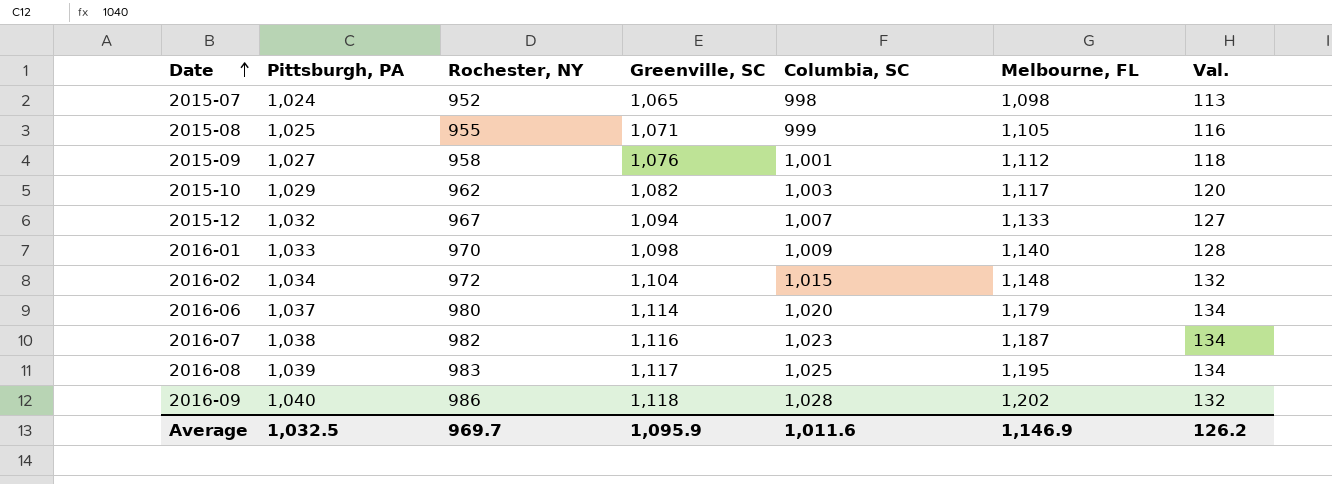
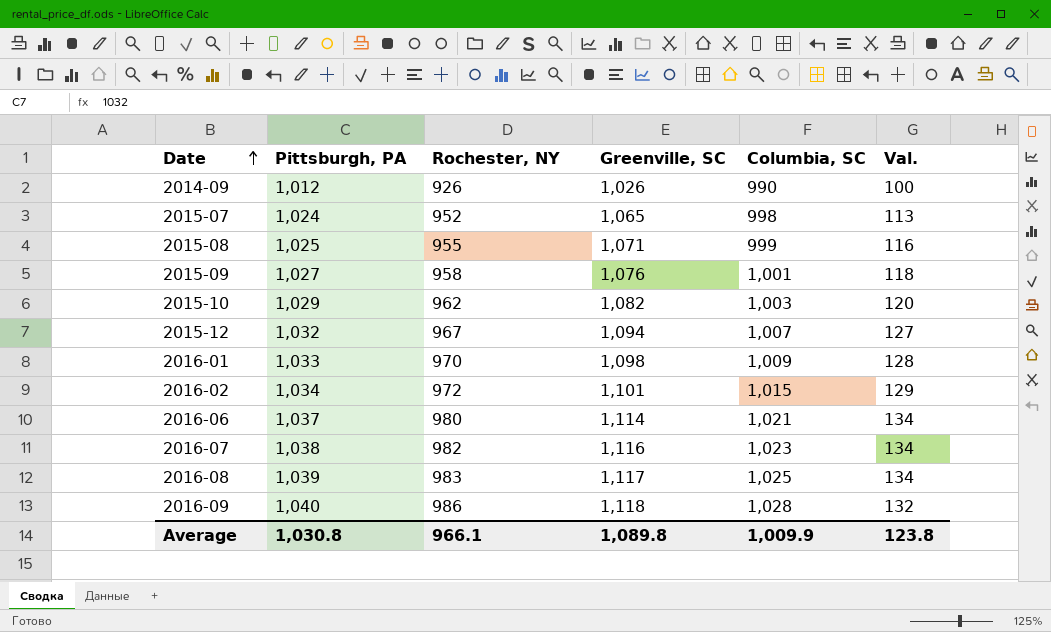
column Melbourne, FL | position: 6 -> none
row 2014-09: none -> 1,012 | 926 | 1,026 | 990 | 100
2016-02 | Greenville, SC: 1,104 -> 1,101
2016-02 | Val.: 132 -> 129
2016-06 | Columbia, SC: 1,020 -> 1,021
Average | Pittsburgh, PA: 1,032.5 -> 1,030.8
Average | Rochester, NY: 969.7 -> 966.1
Average | Greenville, SC: 1,095.9 -> 1,089.8
Average | Columbia, SC: 1,011.6 -> 1,009.9
Average | Val.: 126.2 -> 123.8

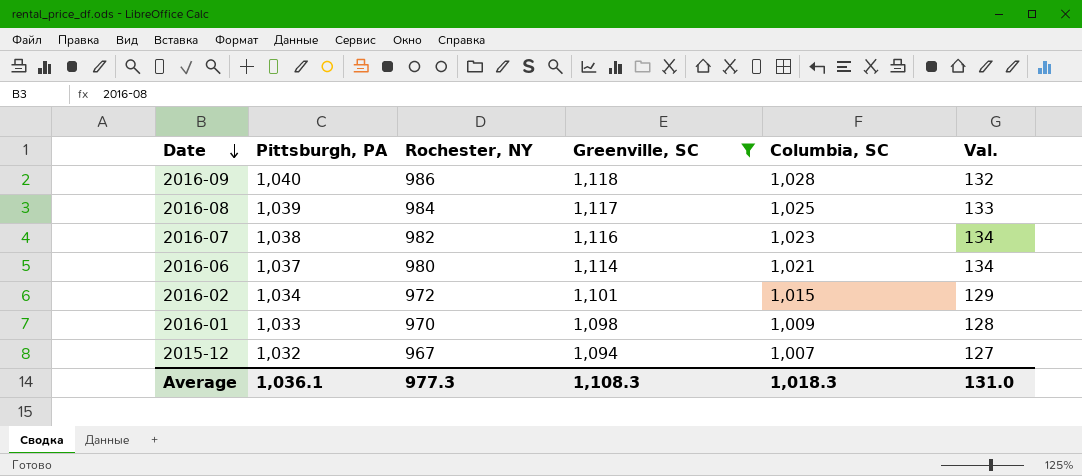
filter: none -> Greenville, SC >= 1,094
row order: Date ascending -> Date descending
2016-08 | Rochester, NY: 983 -> 984
2016-08 | Val.: 134 -> 133
Average | Pittsburgh, PA: 1,030.8 -> 1,036.1
Average | Rochester, NY: 966.1 -> 977.3
Average | Greenville, SC: 1,089.8 -> 1,108.3
Average | Columbia, SC: 1,009.9 -> 1,018.3
Average | Val.: 123.8 -> 131.0

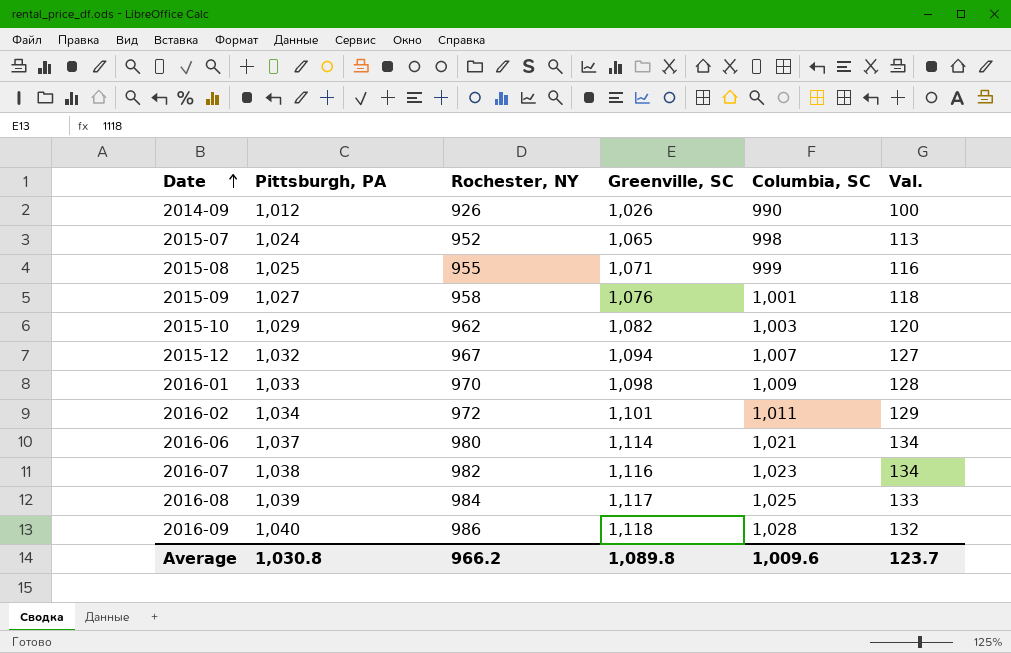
filter: Greenville, SC >= 1,094 -> none
row order: Date descending -> Date ascending
2016-02 | Columbia, SC: 1,015 -> 1,011
Average | Pittsburgh, PA: 1,036.1 -> 1,030.8
Average | Rochester, NY: 977.3 -> 966.2
Average | Greenville, SC: 1,108.3 -> 1,089.8
Average | Columbia, SC: 1,018.3 -> 1,009.6
Average | Val.: 131.0 -> 123.7

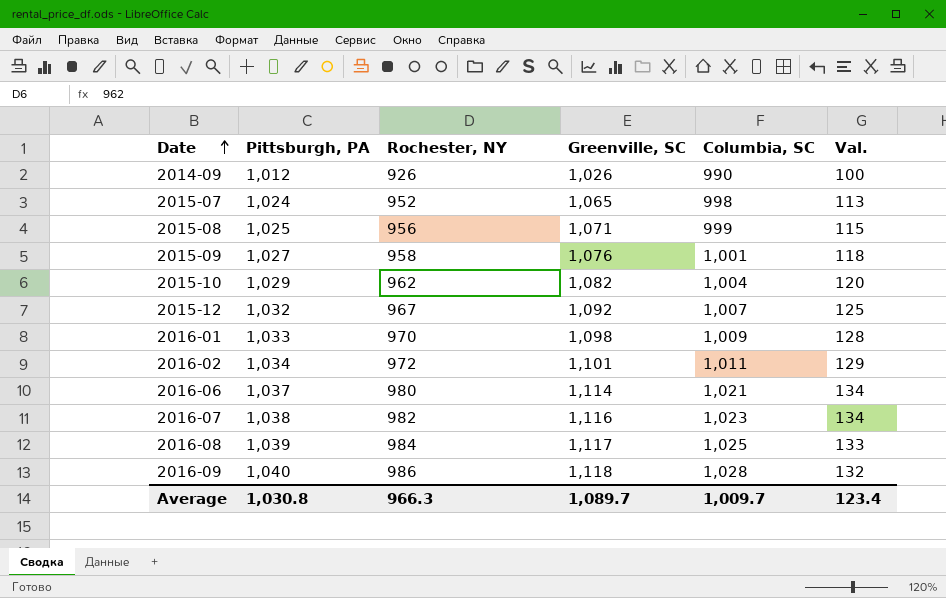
2015-08 | Rochester, NY: 955 -> 956
2015-08 | Val.: 116 -> 115
2015-10 | Columbia, SC: 1,003 -> 1,004
2015-12 | Greenville, SC: 1,094 -> 1,092
2015-12 | Val.: 127 -> 125
Average | Rochester, NY: 966.2 -> 966.3
Average | Greenville, SC: 1,089.8 -> 1,089.7
Average | Columbia, SC: 1,009.6 -> 1,009.7
Average | Val.: 123.7 -> 123.4

